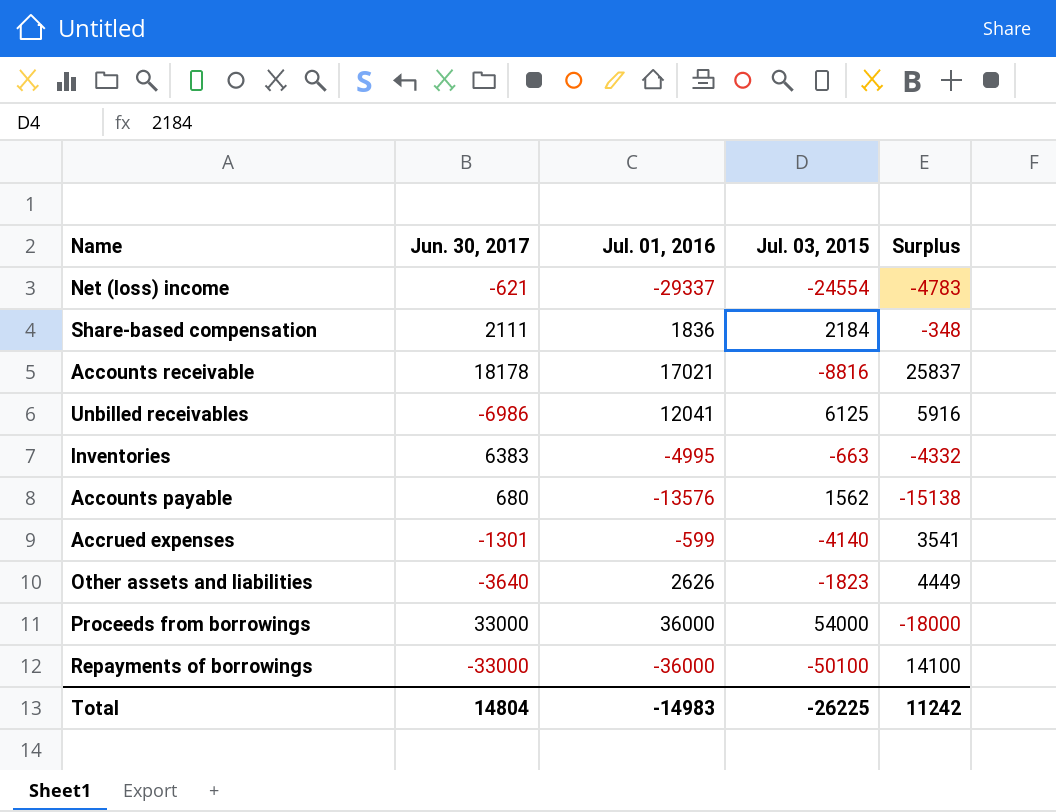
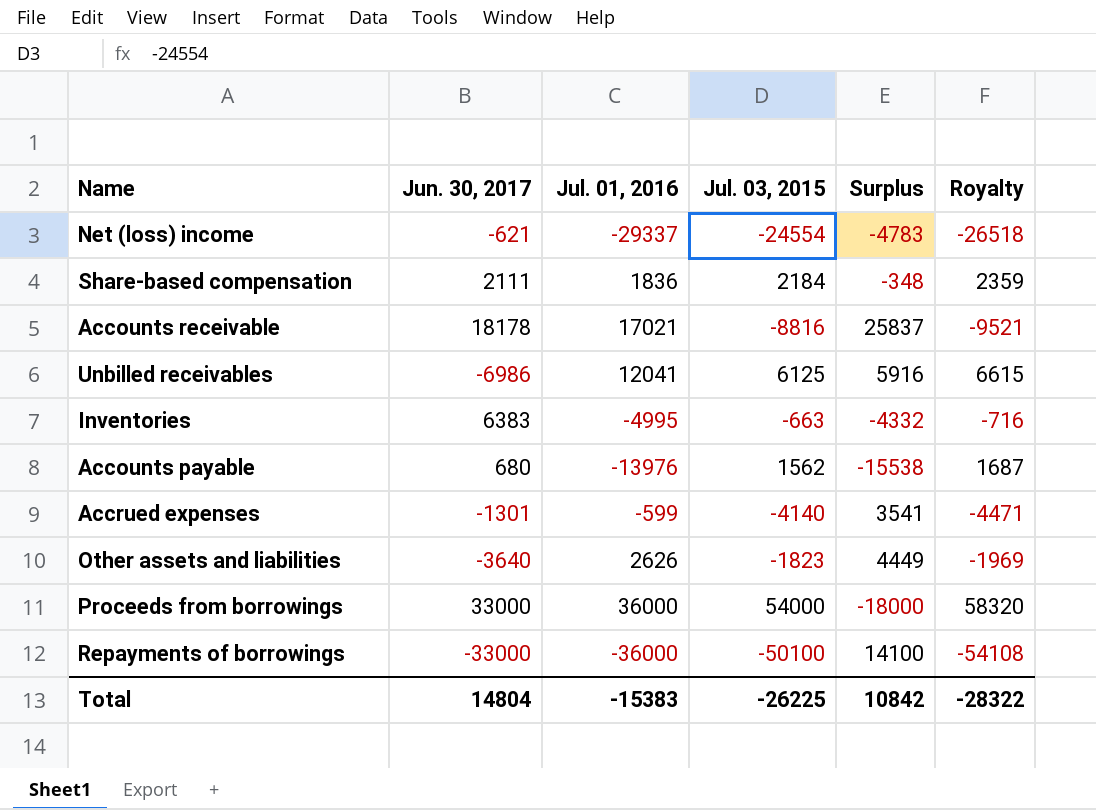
column Royalty | formula: none -> [Jul. 03, 2015] * 1.08
Accounts payable | Jul. 01, 2016: -13576 -> -13976
Accounts payable | Surplus: -15138 -> -15538
Total | Jul. 01, 2016: -14983 -> -15383
Total | Surplus: 11242 -> 10842

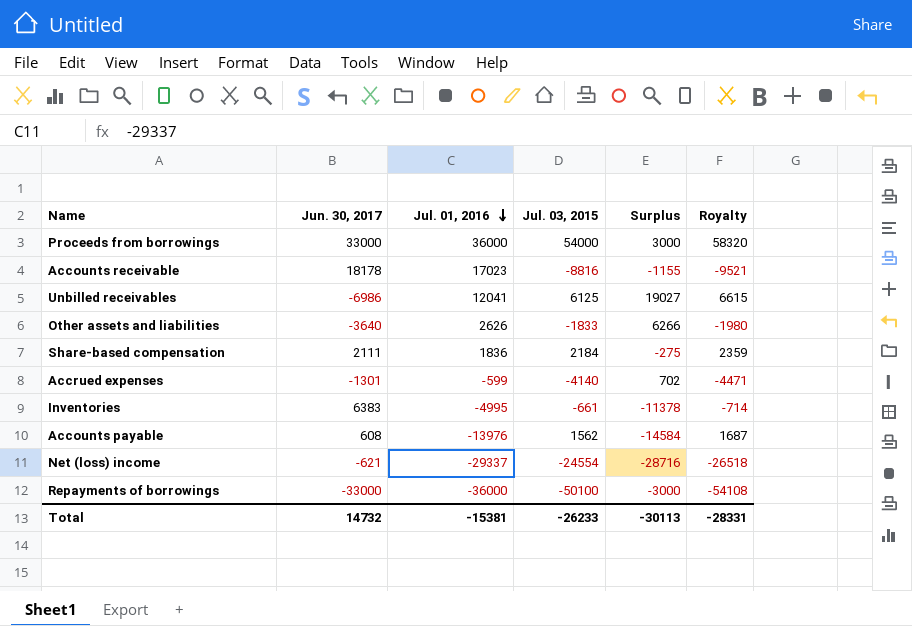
row order: none -> Jul. 01, 2016 descending
column Surplus | formula: [Jul. 01, 2016] - [Jul. 03, 2015] -> [Jul. 01, 2016] - [Jun. 30, 2017]
Accounts receivable | Jul. 01, 2016: 17021 -> 17023
Other assets and liabilities | Jul. 03, 2015: -1823 -> -1833
Other assets and liabilities | Royalty: -1969 -> -1980
Inventories | Jul. 03, 2015: -663 -> -661
Inventories | Royalty: -716 -> -714
Accounts payable | Jun. 30, 2017: 680 -> 608
Total | Jun. 30, 2017: 14804 -> 14732
Total | Jul. 01, 2016: -15383 -> -15381
Total | Jul. 03, 2015: -26225 -> -26233
Total | Surplus: 10842 -> -30113
Total | Royalty: -28322 -> -28331

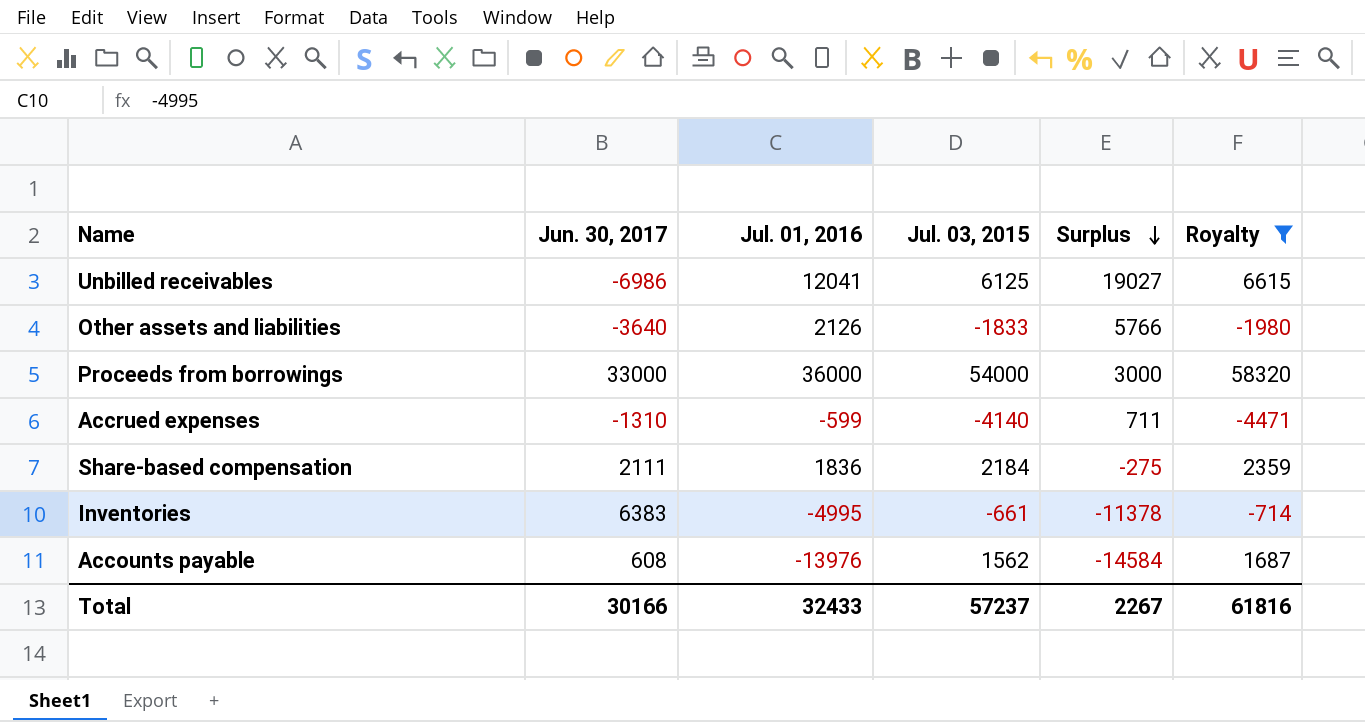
filter: none -> Royalty >= -4471
row order: Jul. 01, 2016 descending -> Surplus descending
Other assets and liabilities | Jul. 01, 2016: 2626 -> 2126
Other assets and liabilities | Surplus: 6266 -> 5766
Accrued expenses | Jun. 30, 2017: -1301 -> -1310
Accrued expenses | Surplus: 702 -> 711
Total | Jun. 30, 2017: 14732 -> 30166
Total | Jul. 01, 2016: -15381 -> 32433
Total | Jul. 03, 2015: -26233 -> 57237
Total | Surplus: -30113 -> 2267
Total | Royalty: -28331 -> 61816

